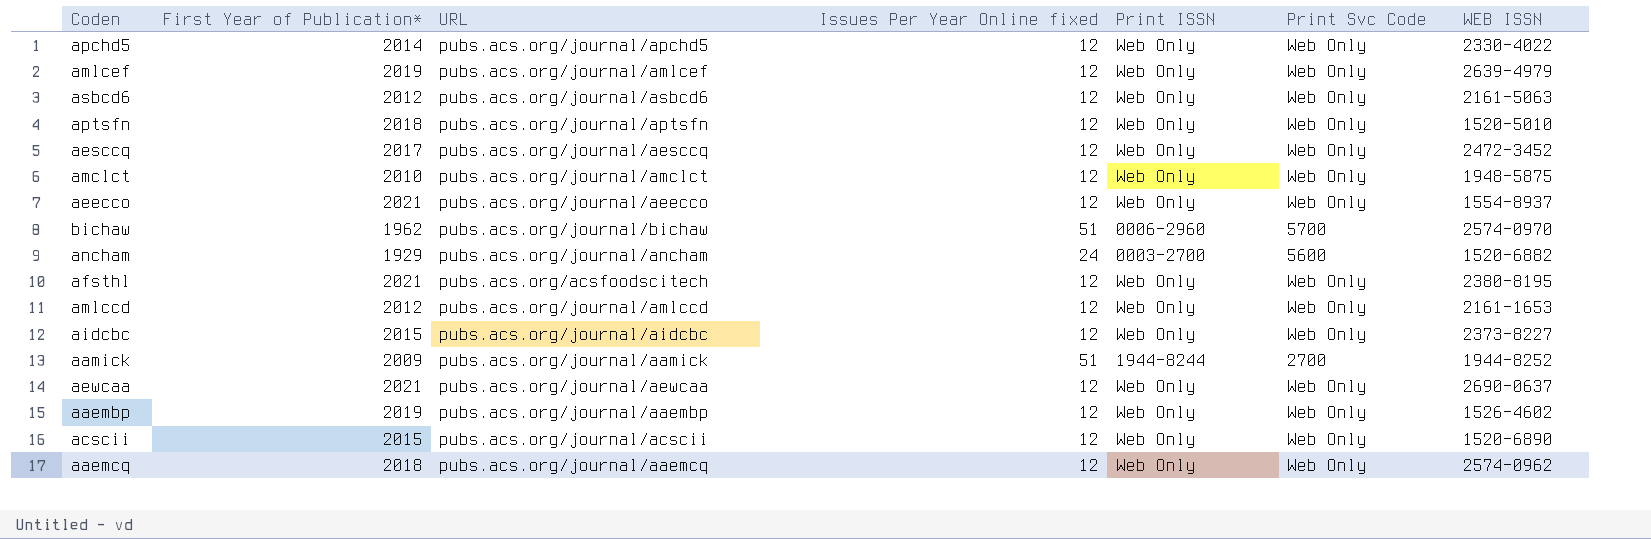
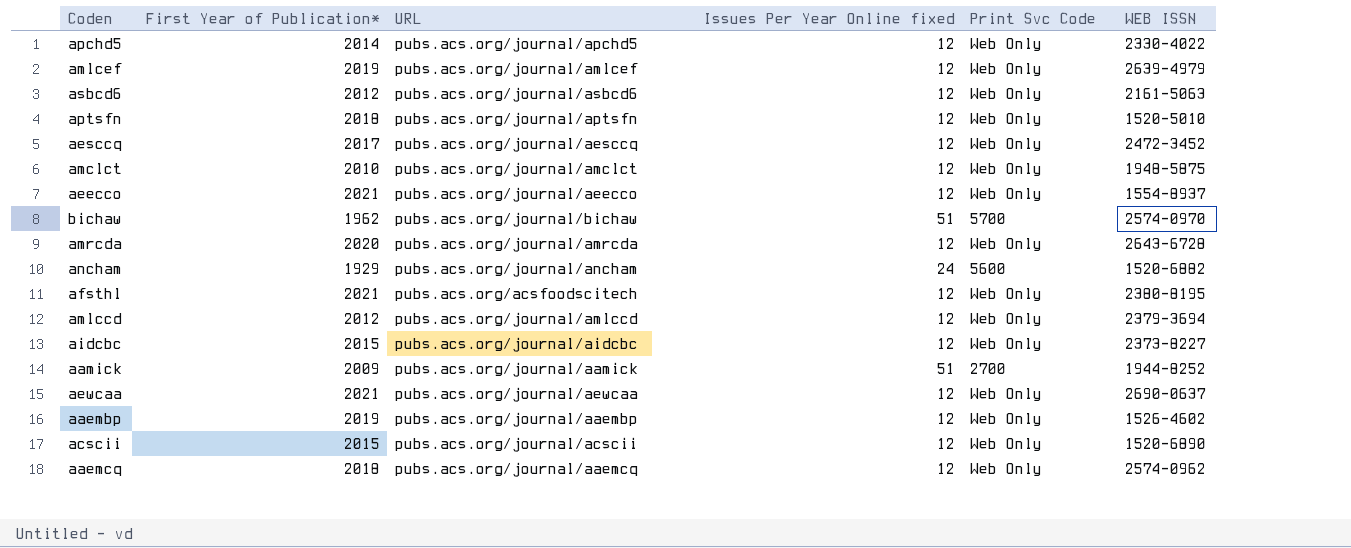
column Print ISSN | position: 5 -> none
row amrcda: none -> 2020 | pubs.acs.org/journal/amrcda | 12 | Web Only | 2643-6728
amlccd | WEB ISSN: 2161-1653 -> 2379-3694

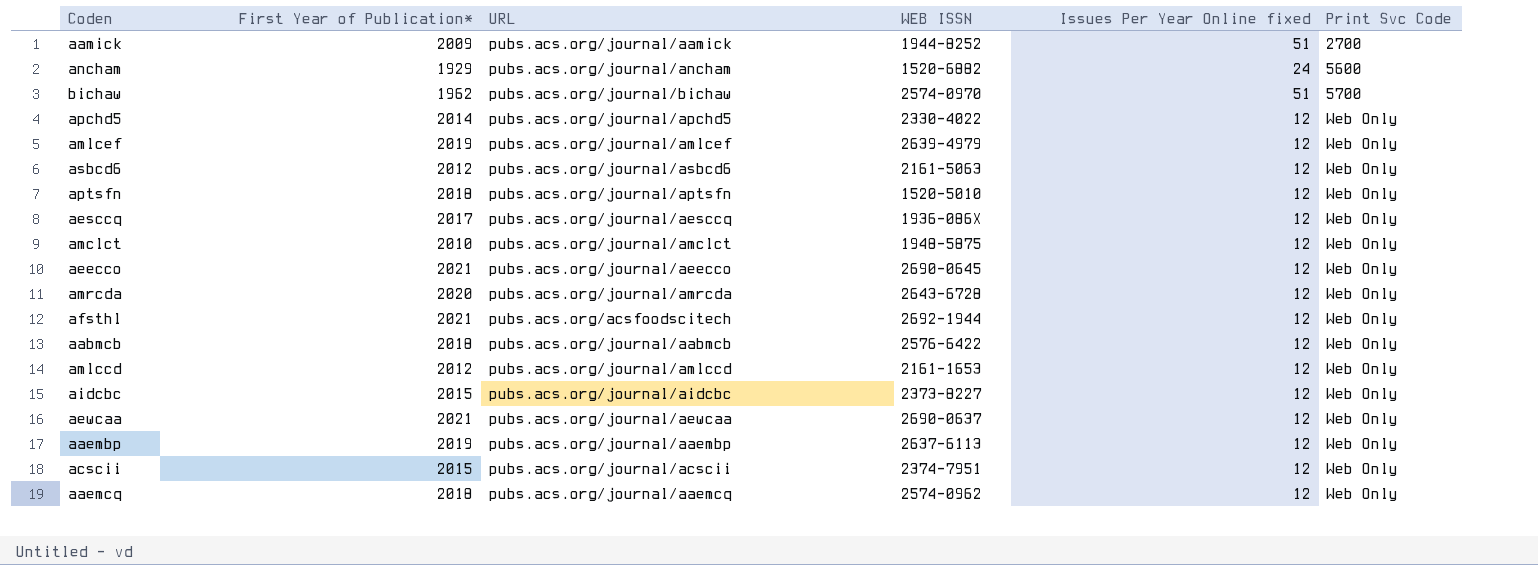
row order: none -> Print Svc Code ascending
column WEB ISSN | position: 6 -> 4
aesccq | WEB ISSN: 2472-3452 -> 1936-086X
aeecco | WEB ISSN: 1554-8937 -> 2690-0645
afsthl | WEB ISSN: 2380-8195 -> 2692-1944
row aabmcb: none -> 2018 | pubs.acs.org/journal/aabmcb | 2576-6422 | 12 | Web Only
amlccd | WEB ISSN: 2379-3694 -> 2161-1653
aaembp | WEB ISSN: 1526-4602 -> 2637-6113
acscii | WEB ISSN: 1520-6890 -> 2374-7951

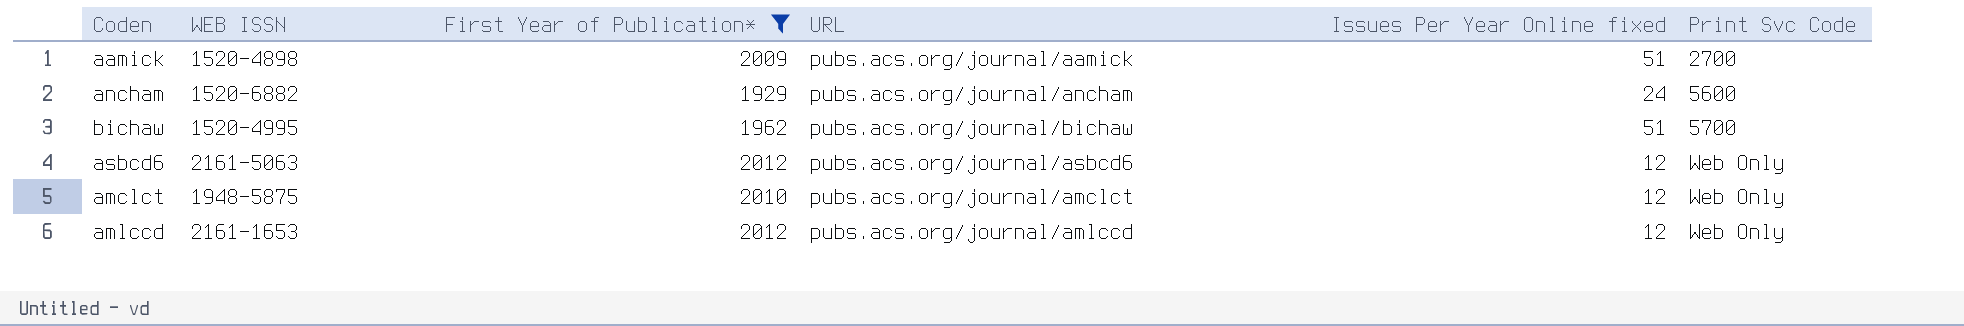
filter: none -> First Year of Publication* <= 2012
column WEB ISSN | position: 4 -> 2
aamick | WEB ISSN: 1944-8252 -> 1520-4898
bichaw | WEB ISSN: 2574-0970 -> 1520-4995

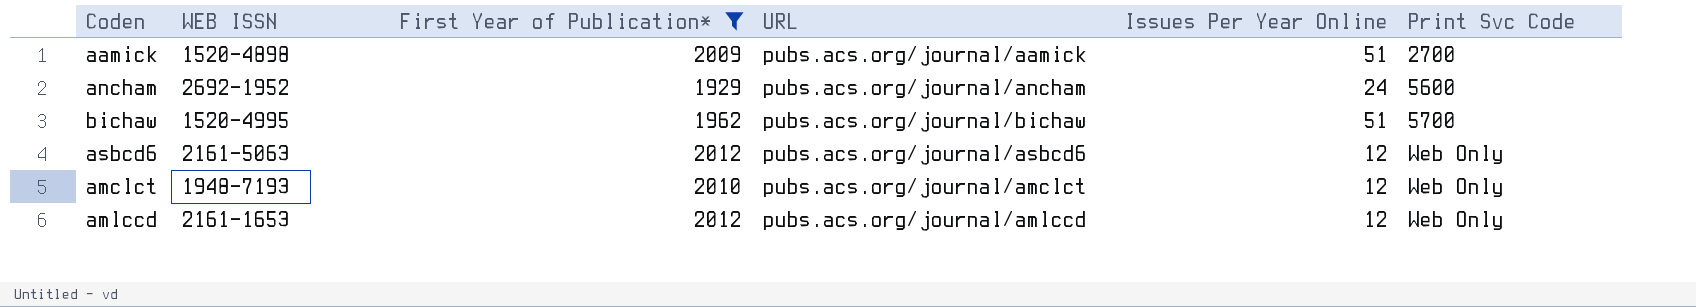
column name: Issues Per Year Online fixed -> Issues Per Year Online
ancham | WEB ISSN: 1520-6882 -> 2692-1952
amclct | WEB ISSN: 1948-5875 -> 1948-7193

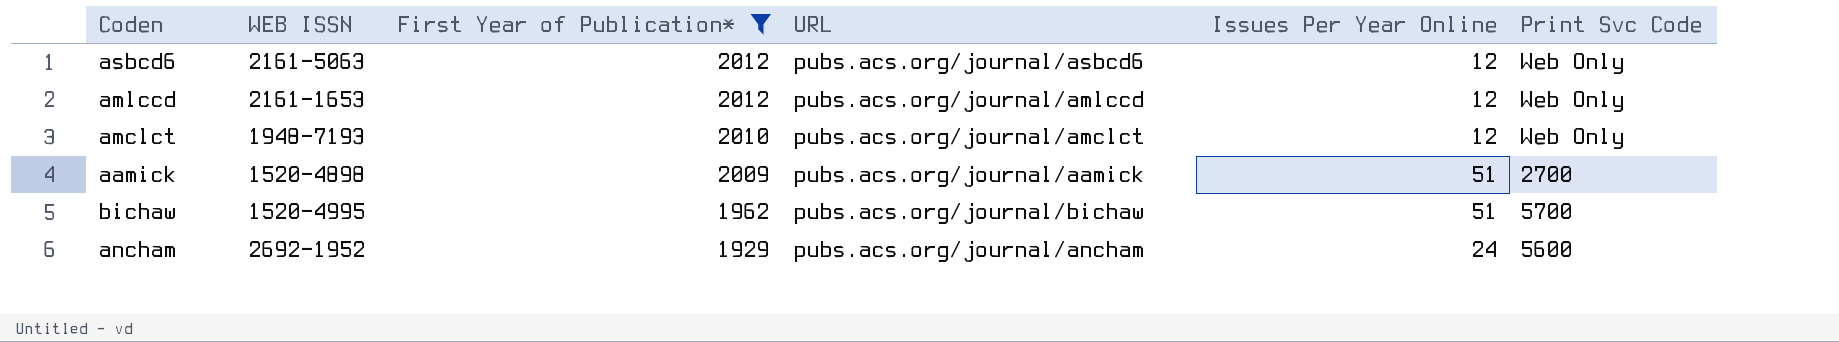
row order: Print Svc Code ascending -> First Year of Publication* descending

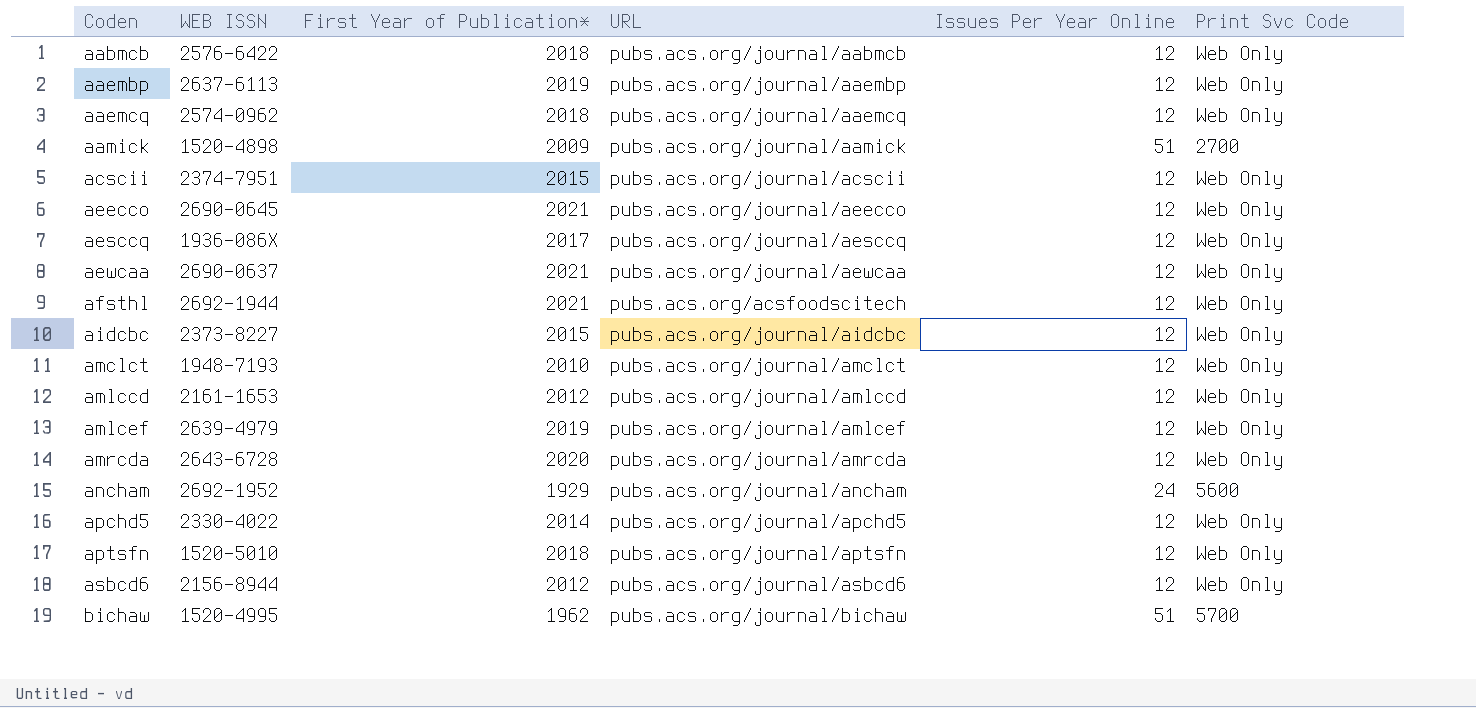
filter: First Year of Publication* <= 2012 -> none
row order: First Year of Publication* descending -> Coden ascending
asbcd6 | WEB ISSN: 2161-5063 -> 2156-8944

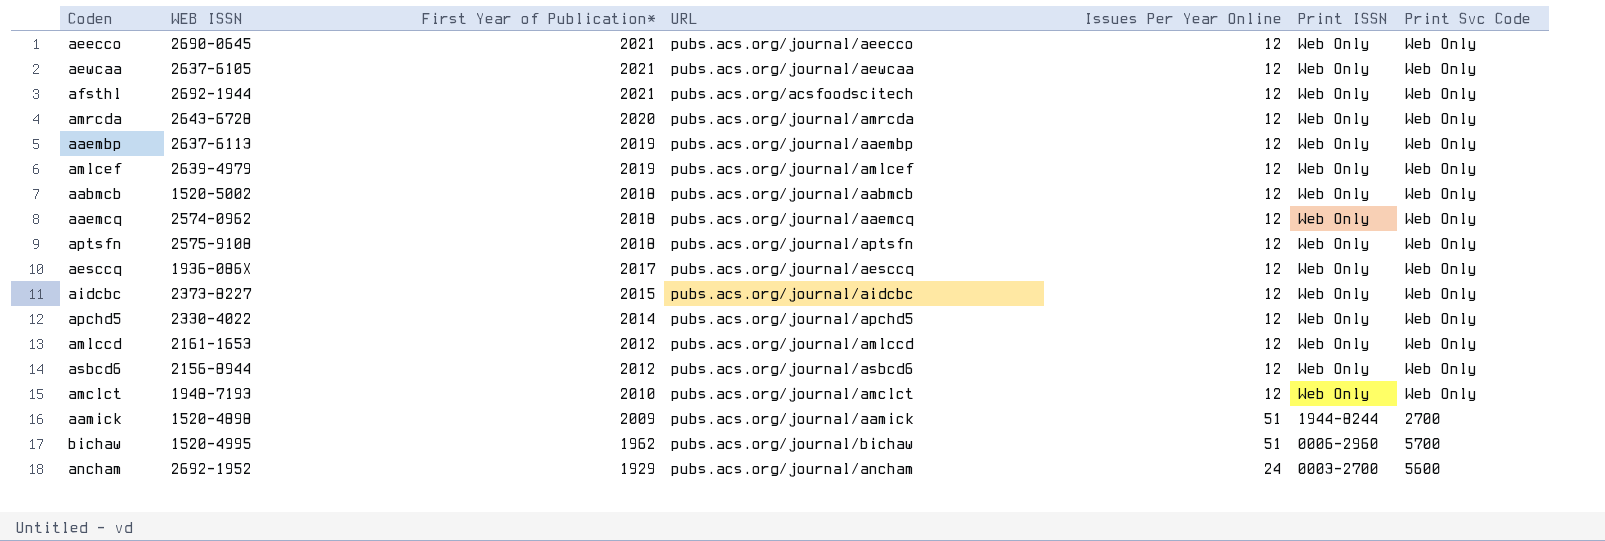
row order: Coden ascending -> First Year of Publication* descending
column Print ISSN | position: none -> 6
row acscii: 2374-7951 | 2015 | pubs.acs.org/journal/acscii | 12 | Web Only -> none
aewcaa | WEB ISSN: 2690-0637 -> 2637-6105
aabmcb | WEB ISSN: 2576-6422 -> 1520-5002
aptsfn | WEB ISSN: 1520-5010 -> 2575-9108

